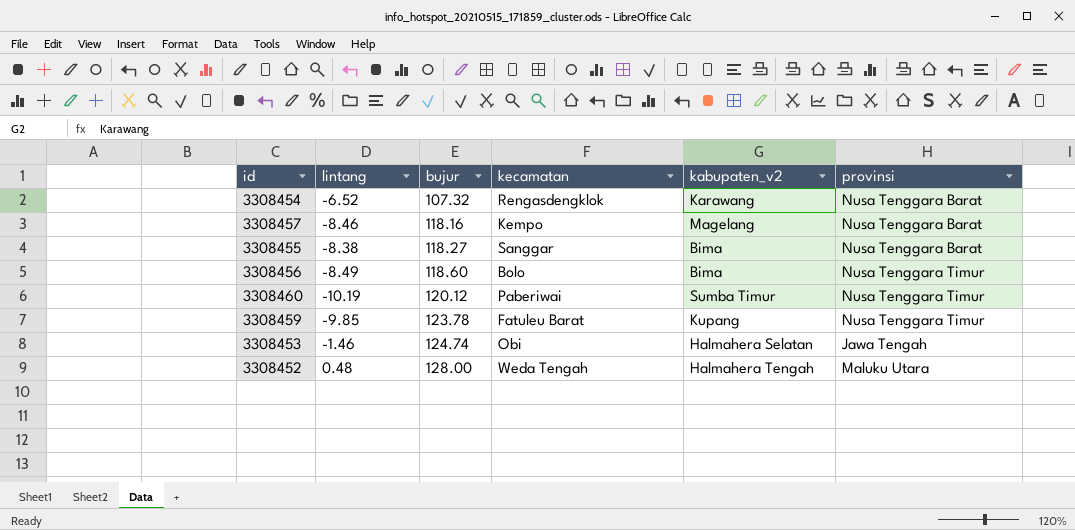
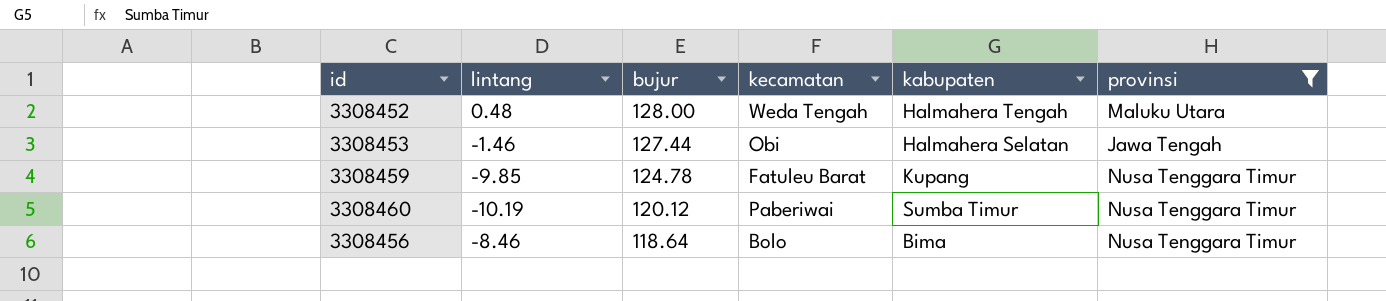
filter: none -> provinsi != Nusa Tenggara Barat
row order: bujur ascending -> bujur descending
column name: kabupaten_v2 -> kabupaten
3308453 | bujur: 124.74 -> 127.44
3308459 | bujur: 123.78 -> 124.78
3308456 | lintang: -8.49 -> -8.46
3308456 | bujur: 118.60 -> 118.64

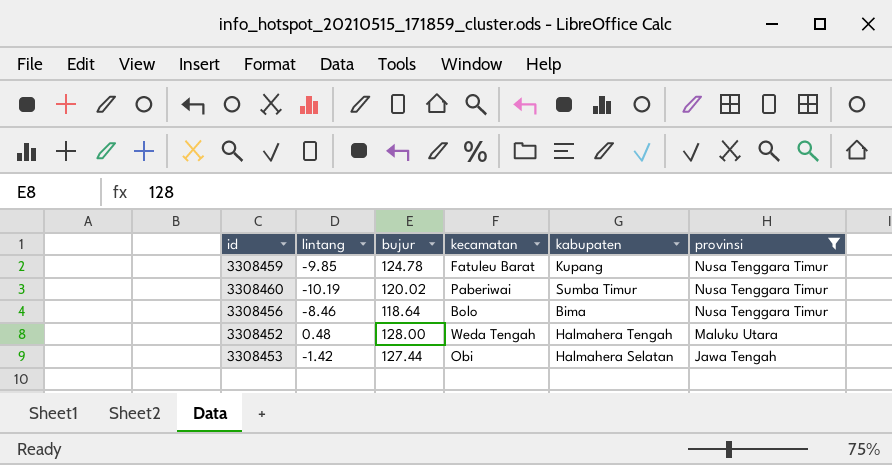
row order: bujur descending -> provinsi descending
3308460 | bujur: 120.12 -> 120.02
3308453 | lintang: -1.46 -> -1.42

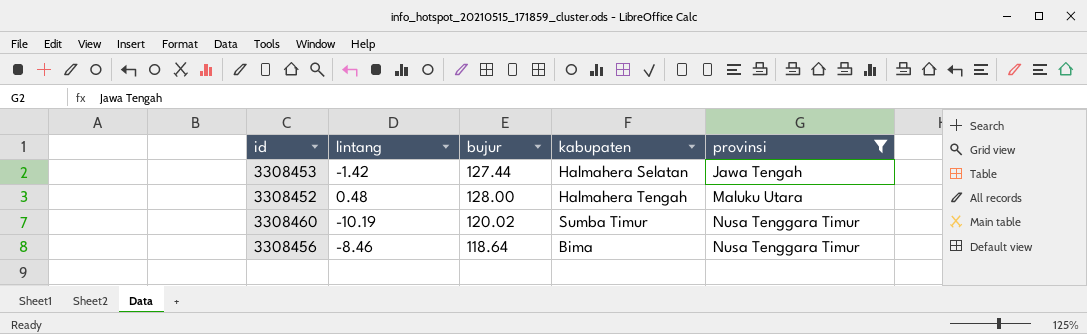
row order: provinsi descending -> provinsi ascending
column kecamatan | position: 4 -> none
row 3308459: -9.85 | 124.78 | Fatuleu Barat | Kupang | Nusa Tenggara Timur -> none

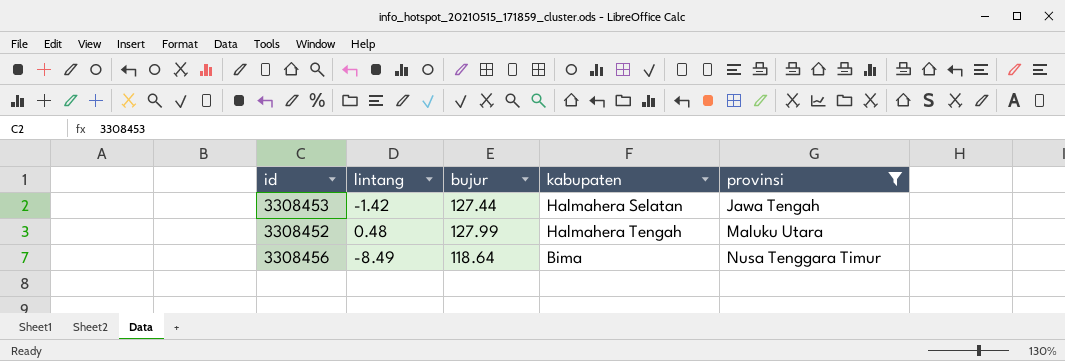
row 3308460: -10.19 | 120.02 | Sumba Timur | Nusa Tenggara Timur -> none
3308452 | bujur: 128.00 -> 127.99
3308456 | lintang: -8.46 -> -8.49

